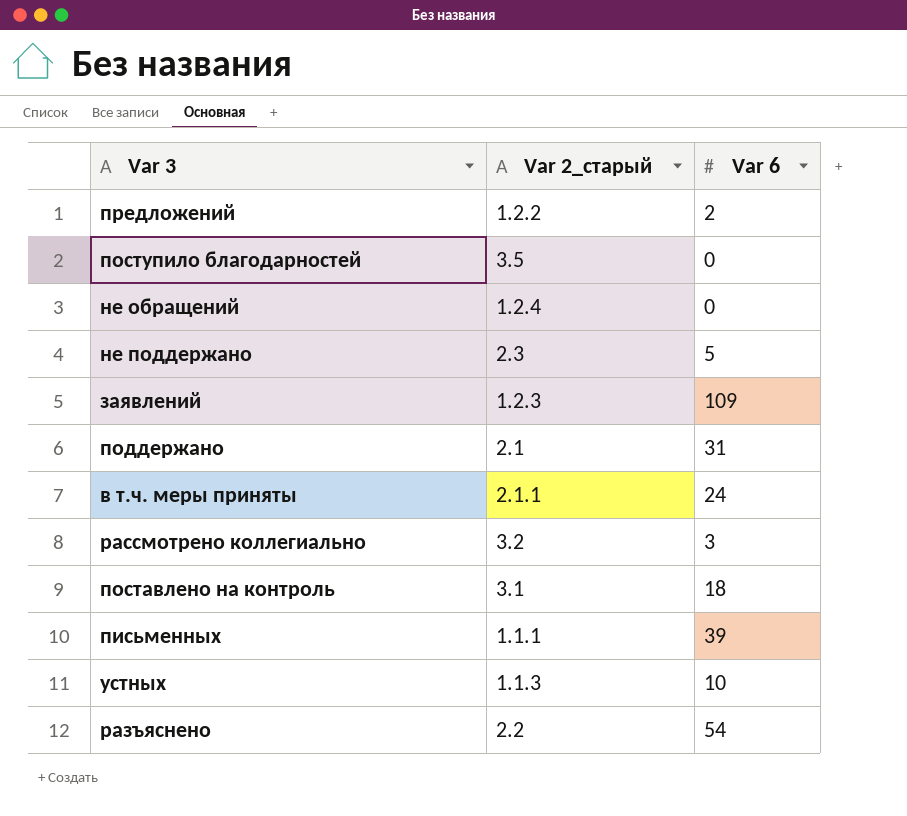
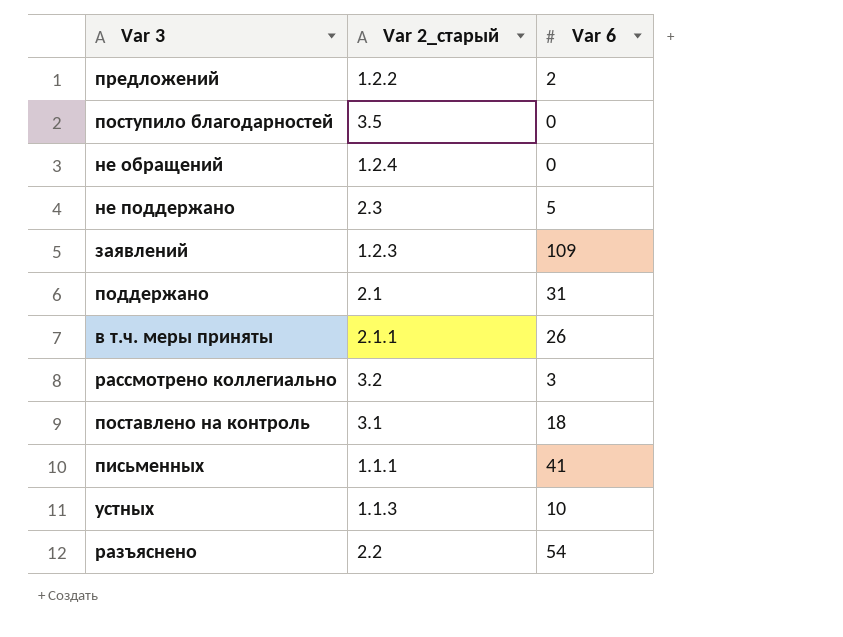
в т.ч. меры приняты | Var 6: 24 -> 26
письменных | Var 6: 39 -> 41

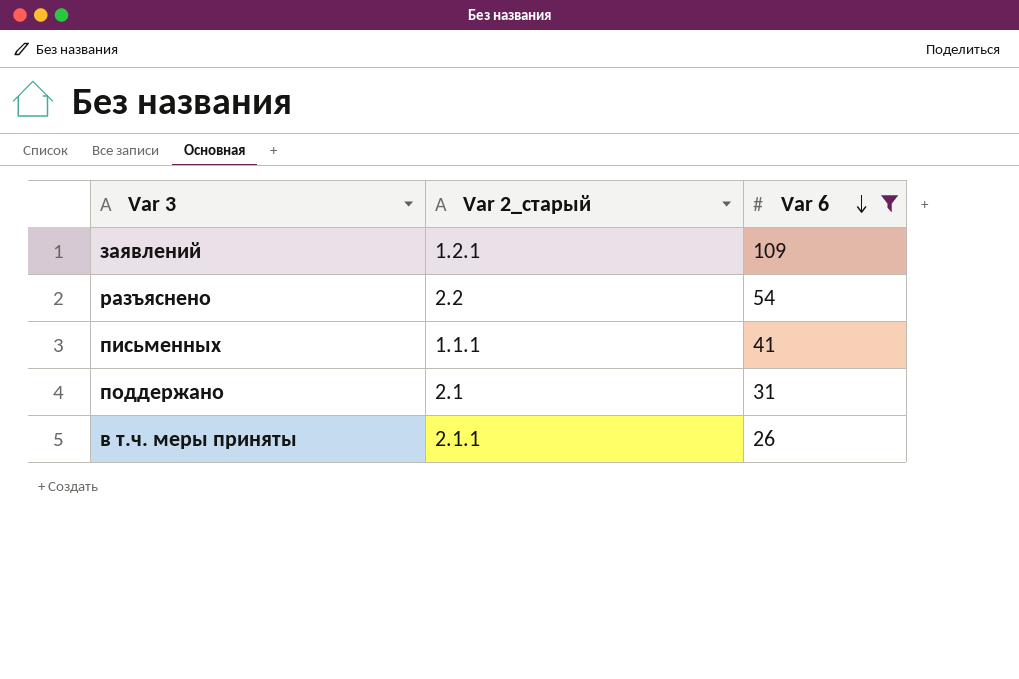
filter: none -> Var 6 >= 26
row order: none -> Var 6 descending
заявлений | Var 2_старый: 1.2.3 -> 1.2.1

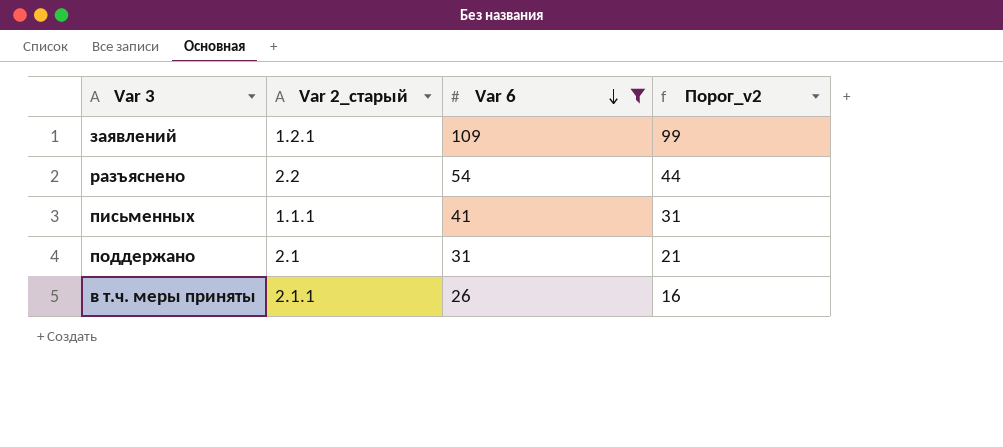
column Порог_v2 | formula: none -> [Var 6] - 10

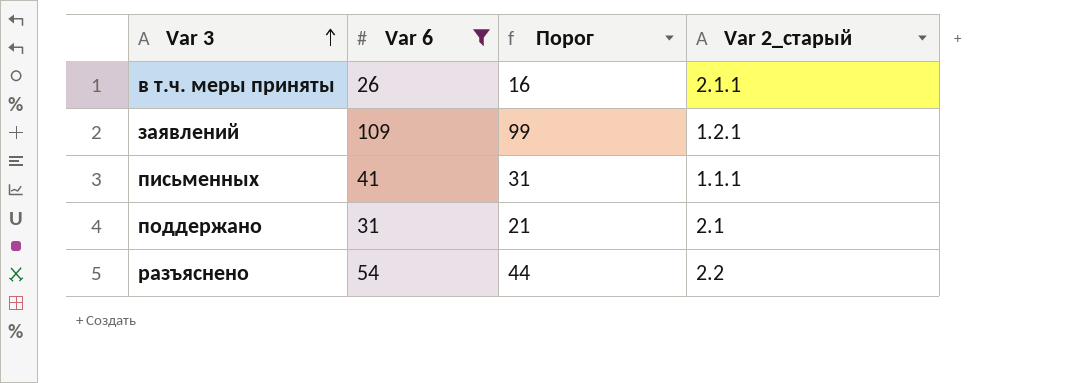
row order: Var 6 descending -> Var 3 ascending
column name: Порог_v2 -> Порог
column Var 2_старый | position: 2 -> 4

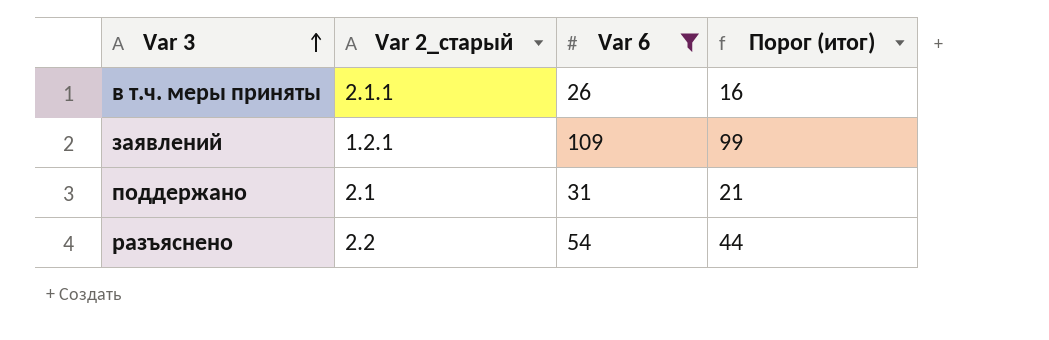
column Var 2_старый | position: 4 -> 2
column name: Порог -> Порог (итог)
row письменных: 41 | 31 | 1.1.1 -> none

